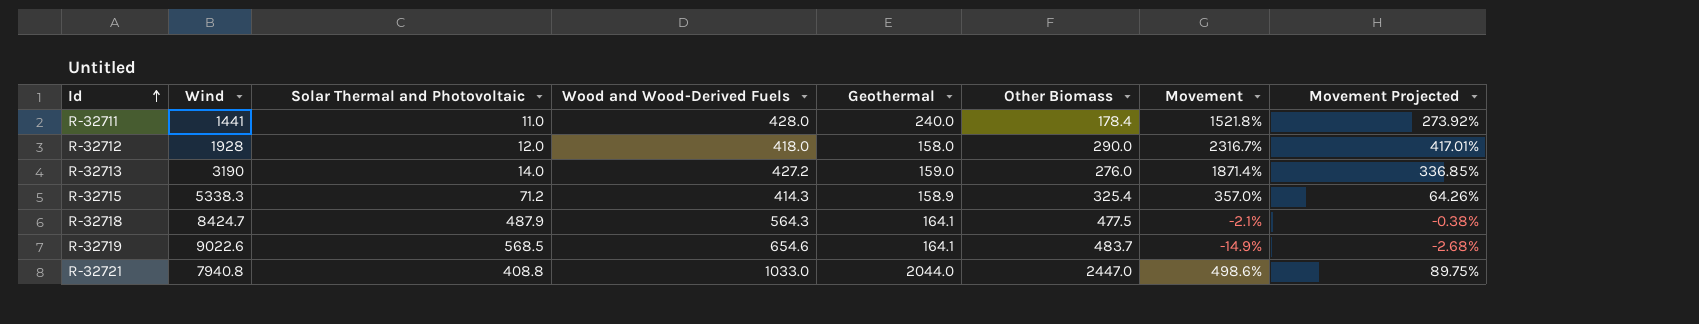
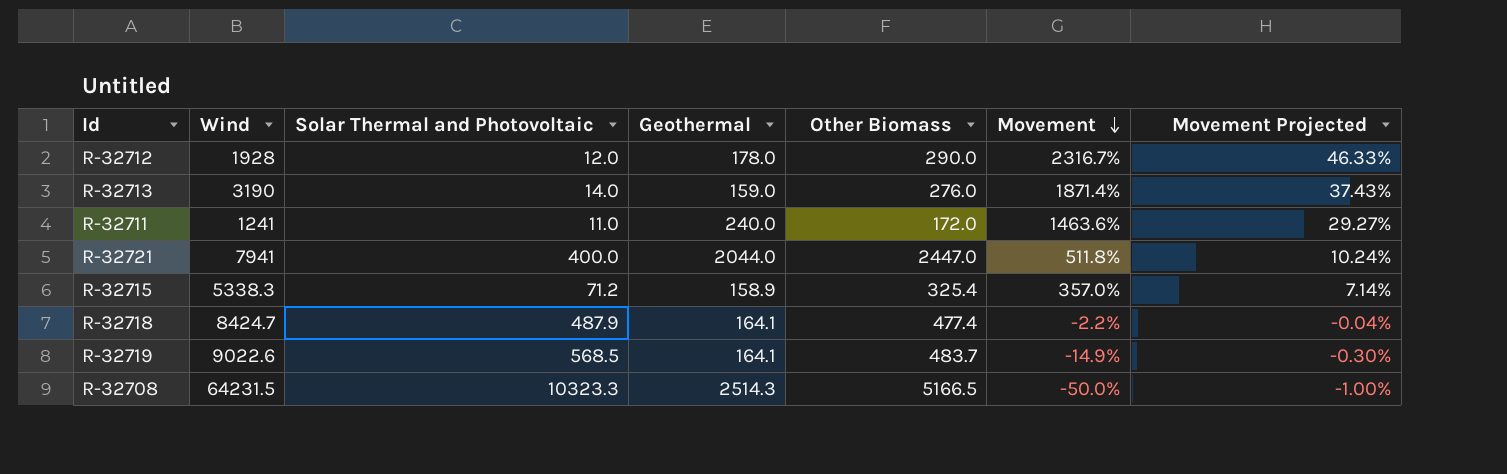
row order: Id ascending -> Movement descending
column Wood and Wood-Derived Fuels | position: 4 -> none
column Movement Projected | formula: [Movement] * 0.18 -> [Movement] * 0.02
R-32712 | Geothermal: 158.0 -> 178.0
R-32711 | Wind: 1441 -> 1241
R-32711 | Other Biomass: 178.4 -> 172.0
R-32711 | Movement: 1521.8% -> 1463.6%
R-32721 | Wind: 7940.8 -> 7941
R-32721 | Solar Thermal and Photovoltaic: 408.8 -> 400.0
R-32721 | Movement: 498.6% -> 511.8%
R-32718 | Other Biomass: 477.5 -> 477.4
R-32718 | Movement: -2.1% -> -2.2%
row R-32708: none -> 64231.5 | 10323.3 | 2514.3 | 5166.5 | -50.0% | -1.00%

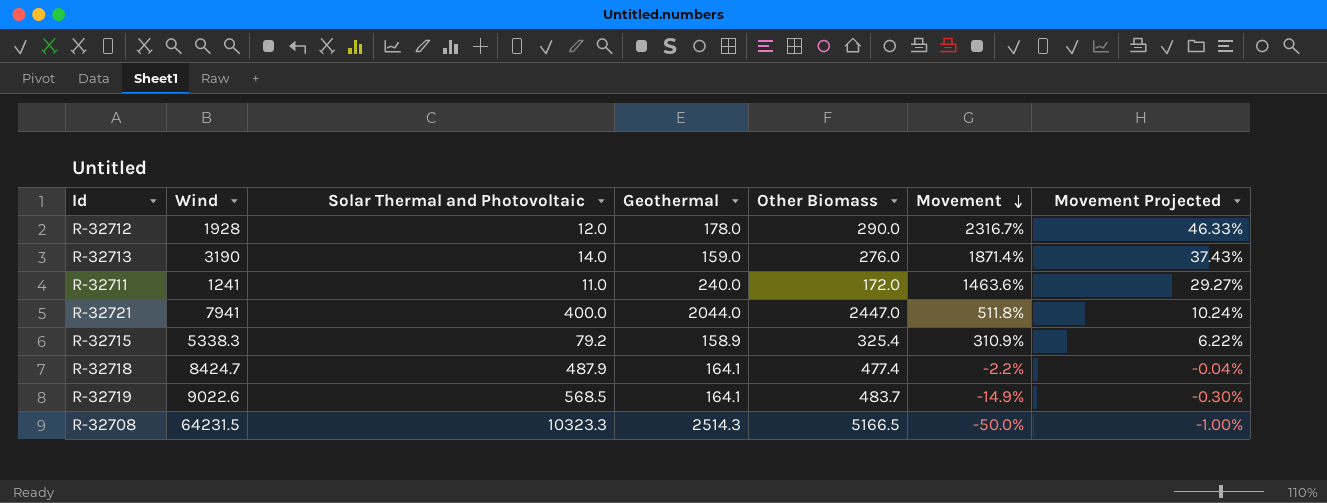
R-32715 | Solar Thermal and Photovoltaic: 71.2 -> 79.2
R-32715 | Movement: 357.0% -> 310.9%
R-32715 | Movement Projected: 7.14% -> 6.22%

